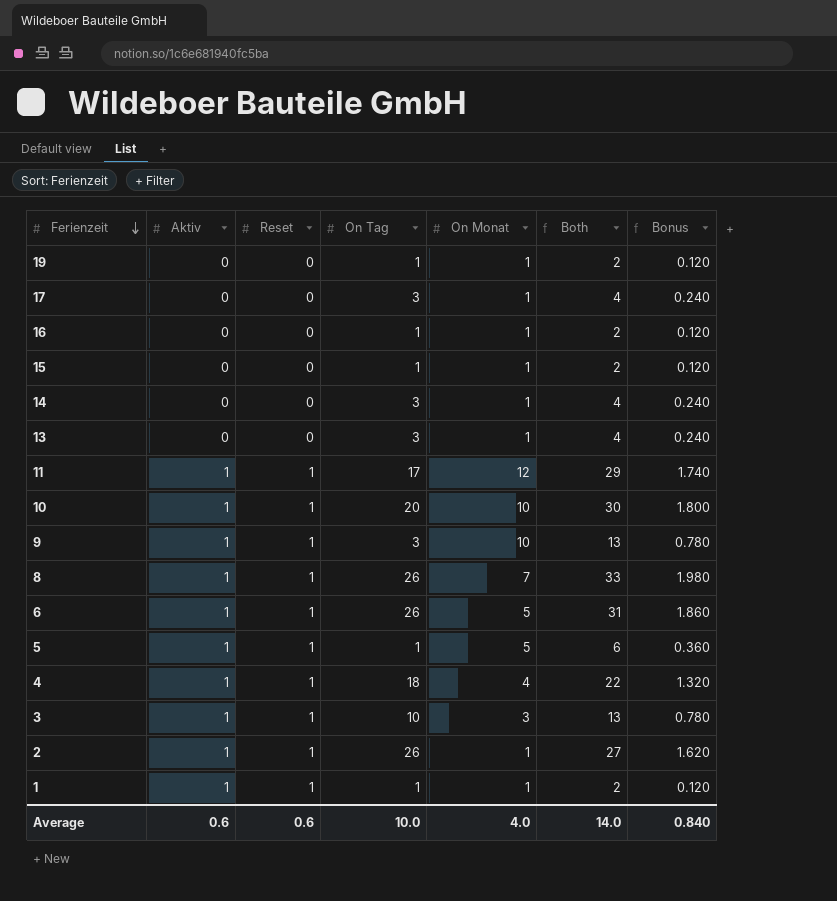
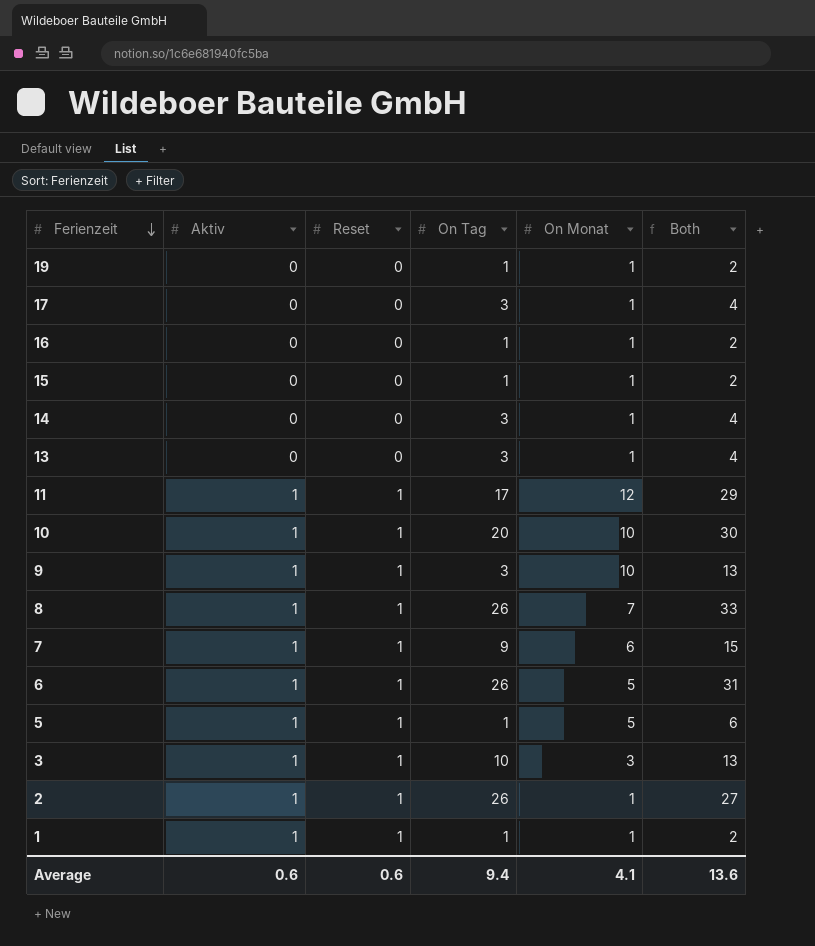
column Bonus | formula: [Both] * 0.06 -> none
row 4: 1 | 1 | 18 | 4 | 22 | 1.320 -> none
row 7: none -> 1 | 1 | 9 | 6 | 15
Average | On Tag: 10.0 -> 9.4
Average | On Monat: 4.0 -> 4.1
Average | Both: 14.0 -> 13.6

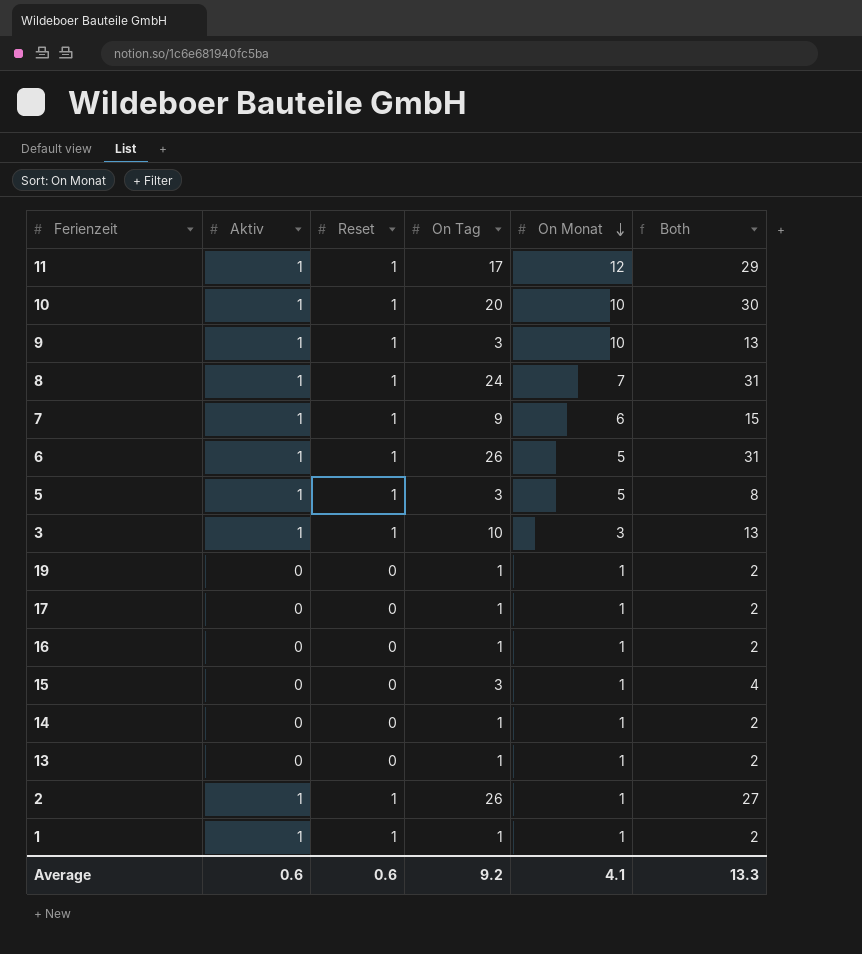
row order: Ferienzeit descending -> On Monat descending
8 | On Tag: 26 -> 24
8 | Both: 33 -> 31
5 | On Tag: 1 -> 3
5 | Both: 6 -> 8
17 | On Tag: 3 -> 1
17 | Both: 4 -> 2
15 | On Tag: 1 -> 3
15 | Both: 2 -> 4
14 | On Tag: 3 -> 1
14 | Both: 4 -> 2
13 | On Tag: 3 -> 1
13 | Both: 4 -> 2
Average | On Tag: 9.4 -> 9.2
Average | Both: 13.6 -> 13.3

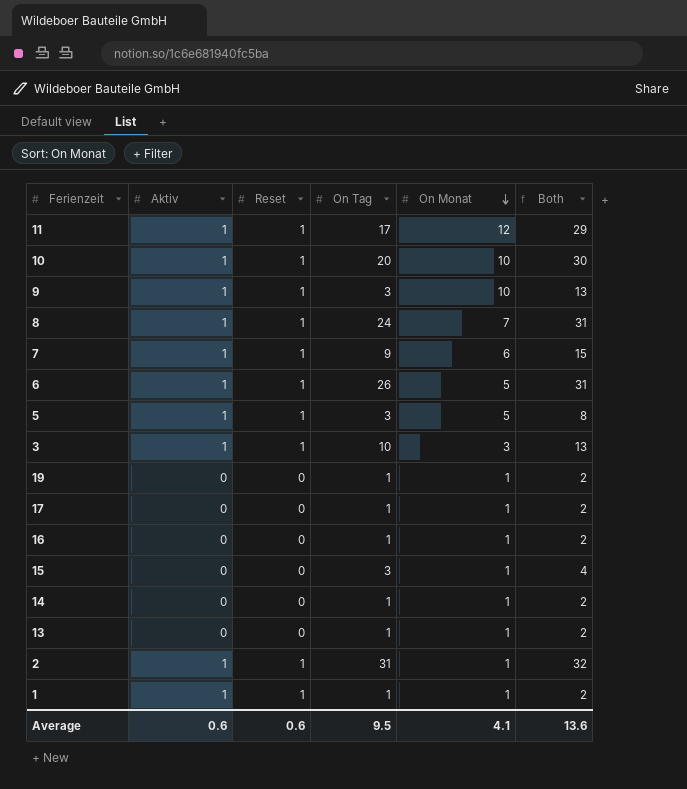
2 | On Tag: 26 -> 31
2 | Both: 27 -> 32
Average | On Tag: 9.2 -> 9.5
Average | Both: 13.3 -> 13.6

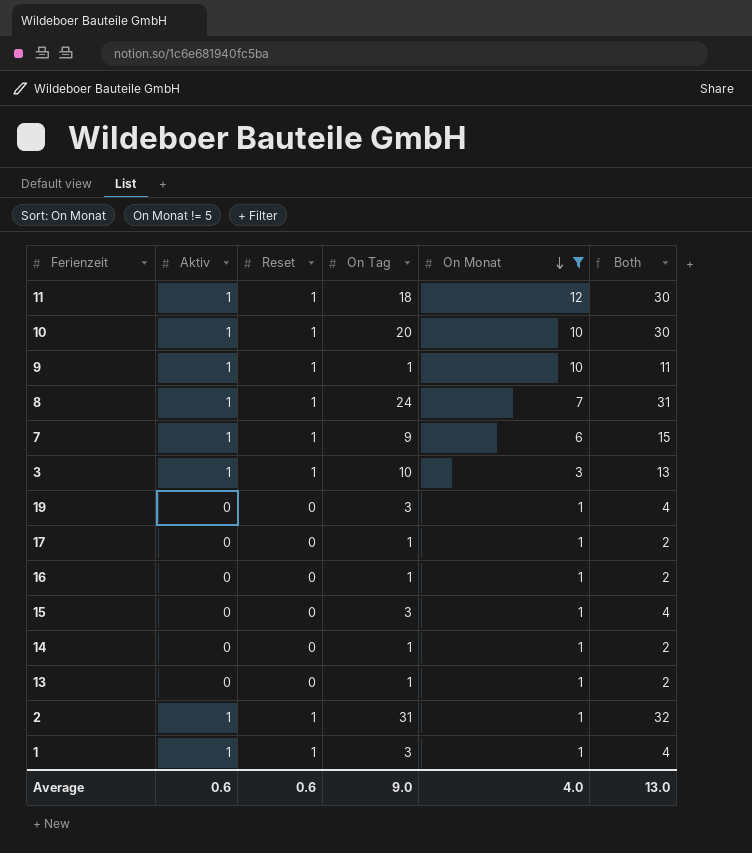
filter: none -> On Monat != 5
11 | On Tag: 17 -> 18
11 | Both: 29 -> 30
9 | On Tag: 3 -> 1
9 | Both: 13 -> 11
19 | On Tag: 1 -> 3
19 | Both: 2 -> 4
1 | On Tag: 1 -> 3
1 | Both: 2 -> 4
Average | On Tag: 9.5 -> 9.0
Average | On Monat: 4.1 -> 4.0
Average | Both: 13.6 -> 13.0

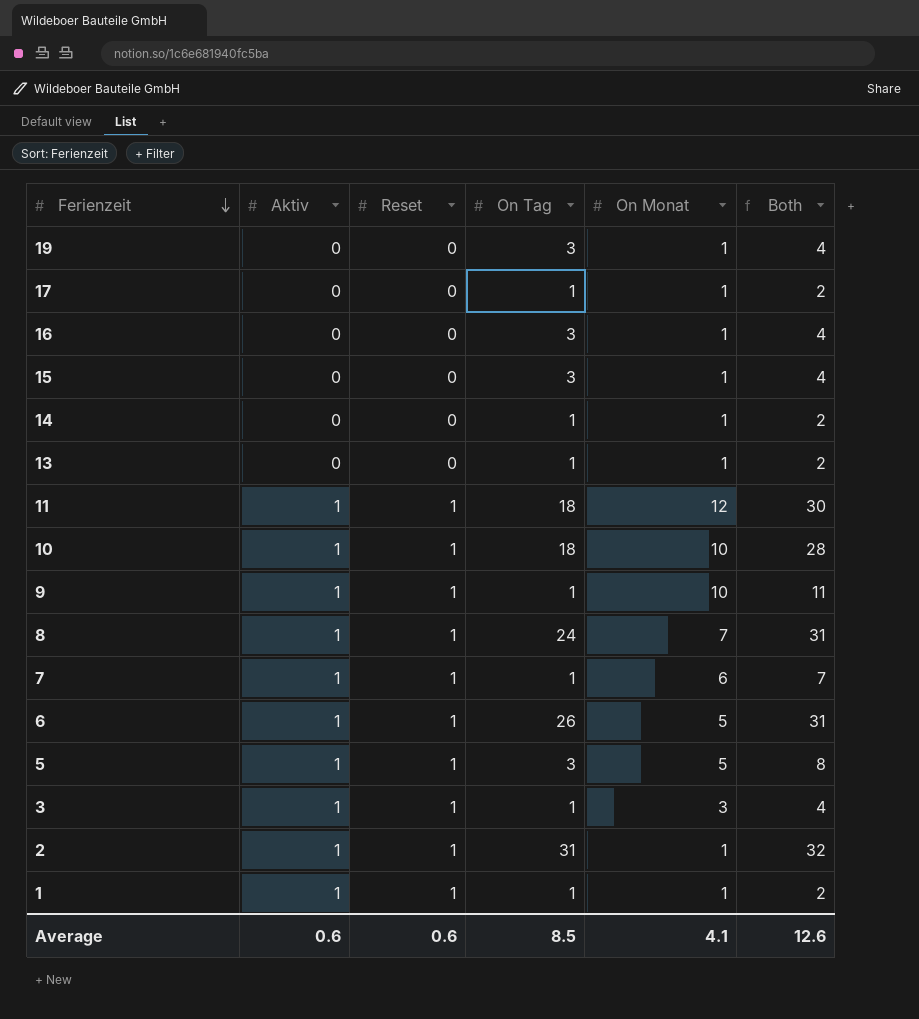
filter: On Monat != 5 -> none
row order: On Monat descending -> Ferienzeit descending
16 | On Tag: 1 -> 3
16 | Both: 2 -> 4
10 | On Tag: 20 -> 18
10 | Both: 30 -> 28
7 | On Tag: 9 -> 1
7 | Both: 15 -> 7
3 | On Tag: 10 -> 1
3 | Both: 13 -> 4
1 | On Tag: 3 -> 1
1 | Both: 4 -> 2
Average | On Tag: 9.0 -> 8.5
Average | On Monat: 4.0 -> 4.1
Average | Both: 13.0 -> 12.6

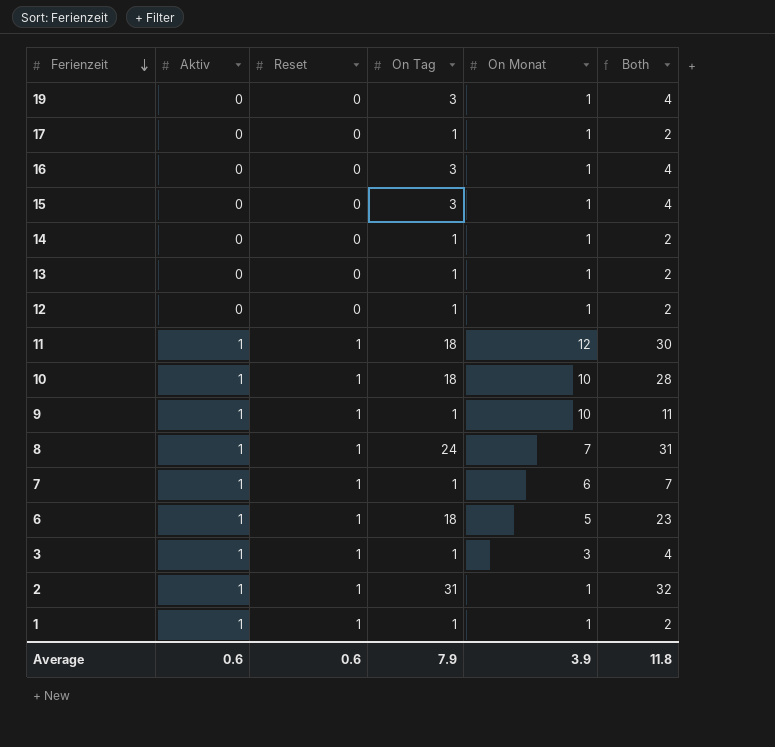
row 5: 1 | 1 | 3 | 5 | 8 -> none
row 12: none -> 0 | 0 | 1 | 1 | 2
6 | On Tag: 26 -> 18
6 | Both: 31 -> 23
Average | On Tag: 8.5 -> 7.9
Average | On Monat: 4.1 -> 3.9
Average | Both: 12.6 -> 11.8

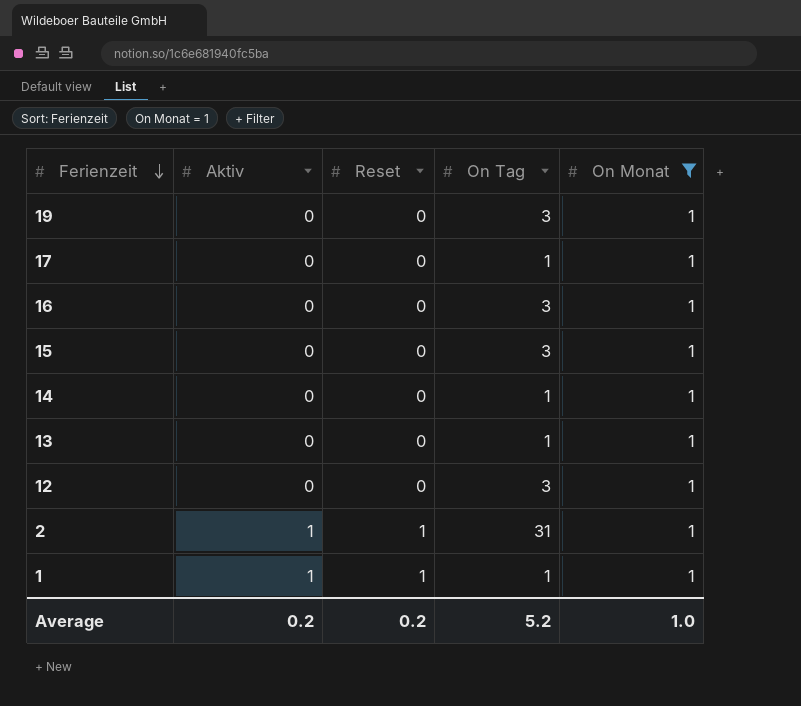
filter: none -> On Monat = 1
column Both | formula: [On Tag] + [On Monat] -> none
12 | On Tag: 1 -> 3
Average | Aktiv: 0.6 -> 0.2
Average | Reset: 0.6 -> 0.2
Average | On Tag: 7.9 -> 5.2
Average | On Monat: 3.9 -> 1.0

